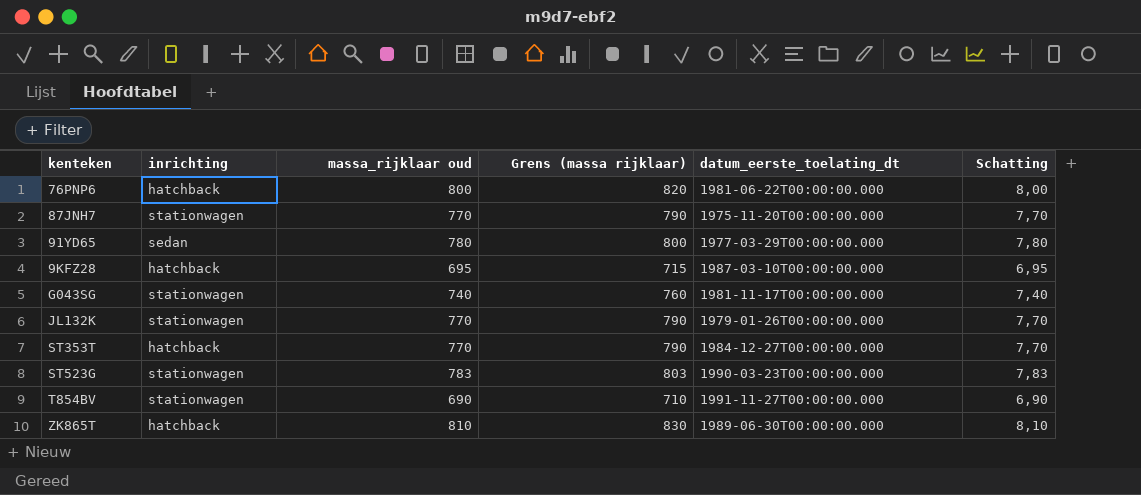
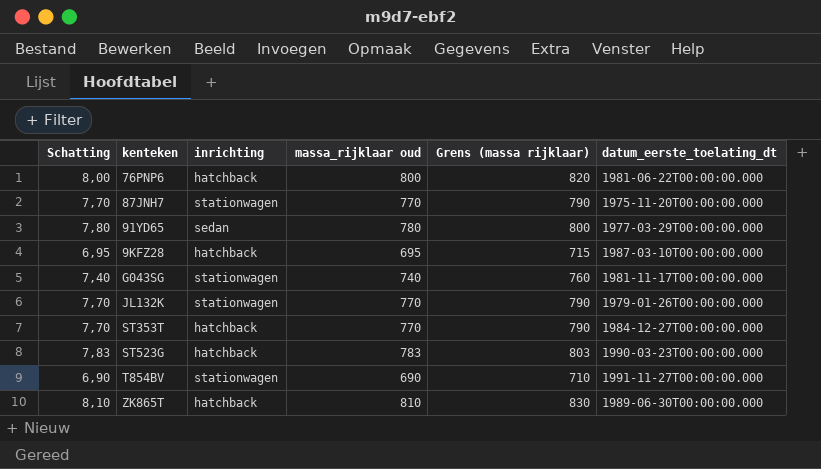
column Schatting | position: 6 -> 1
ST523G | inrichting: stationwagen -> hatchback

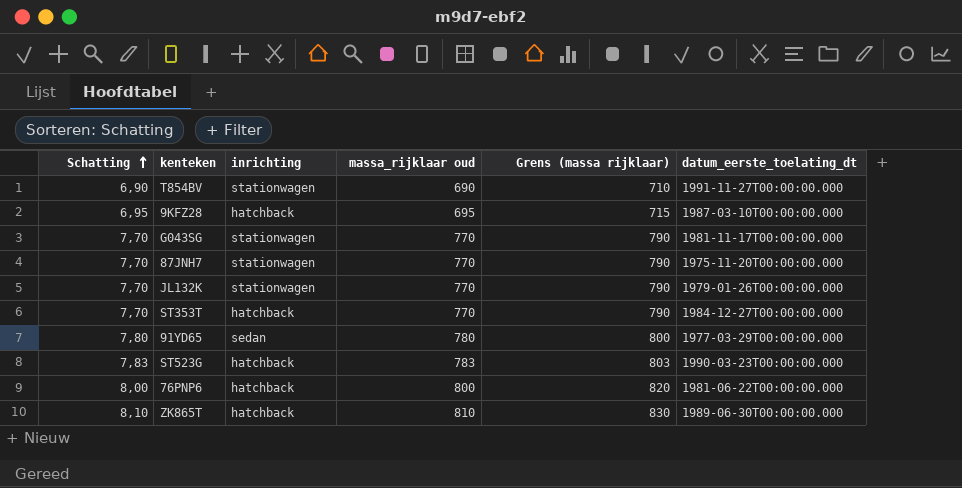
row order: none -> Schatting ascending
G043SG | Schatting: 7,40 -> 7,70
G043SG | massa_rijklaar oud: 740 -> 770
G043SG | Grens (massa rijklaar): 760 -> 790

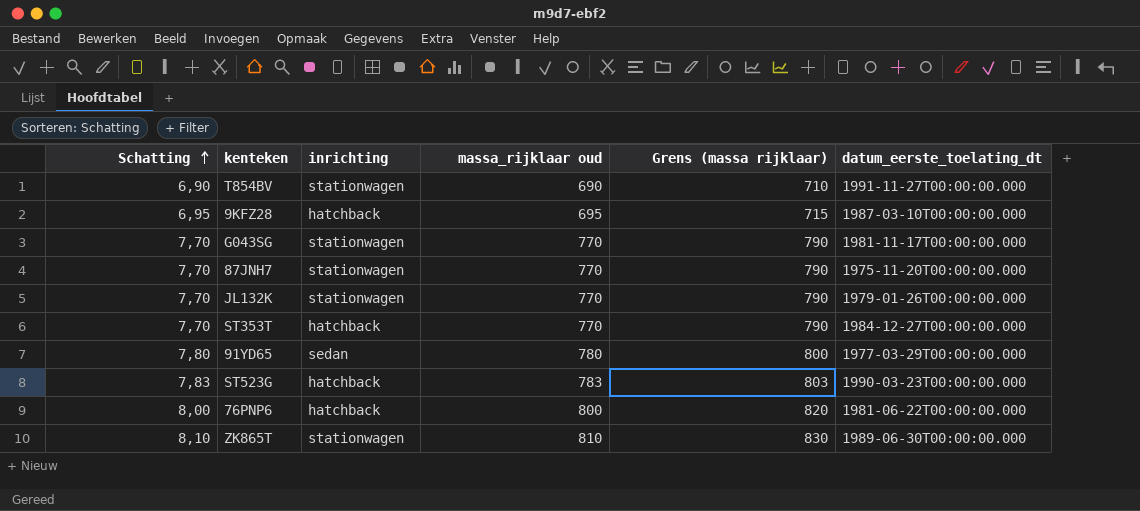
ZK865T | inrichting: hatchback -> stationwagen

